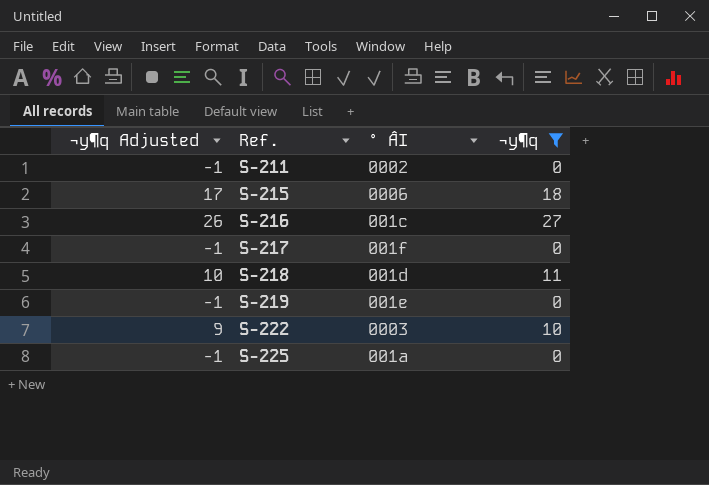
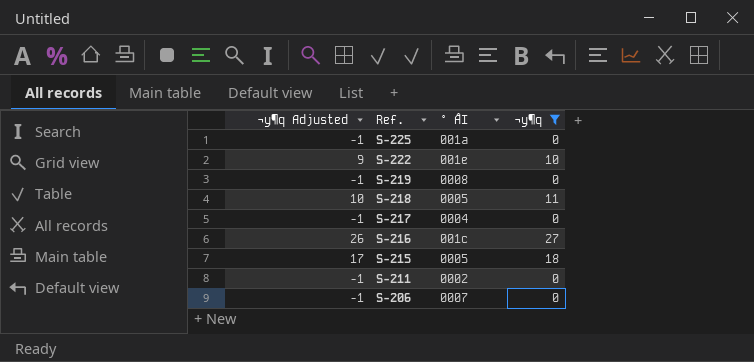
row order: Ref. ascending -> Ref. descending
S-222 | ° ÂI: 0003 -> 001e
S-219 | ° ÂI: 001e -> 0008
S-218 | ° ÂI: 001d -> 0005
S-217 | ° ÂI: 001f -> 0004
S-215 | ° ÂI: 0006 -> 0005
row S-206: none -> -1 | 0007 | 0

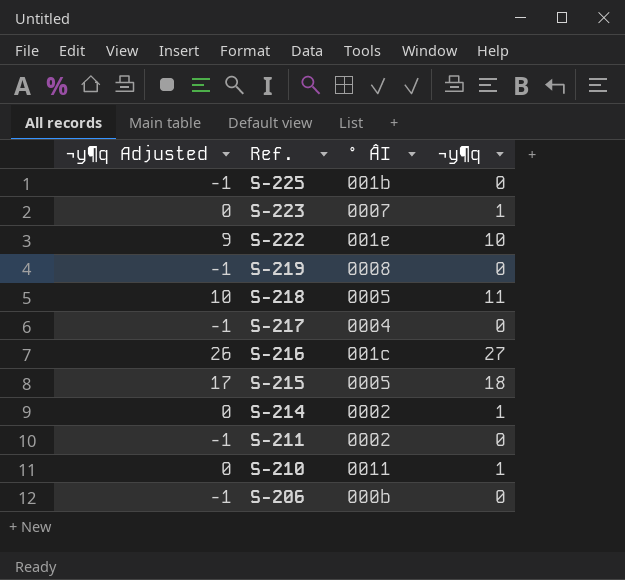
filter: ¬y¶q != 1 -> none
S-225 | ° ÂI: 001a -> 001b
S-206 | ° ÂI: 0007 -> 000b

